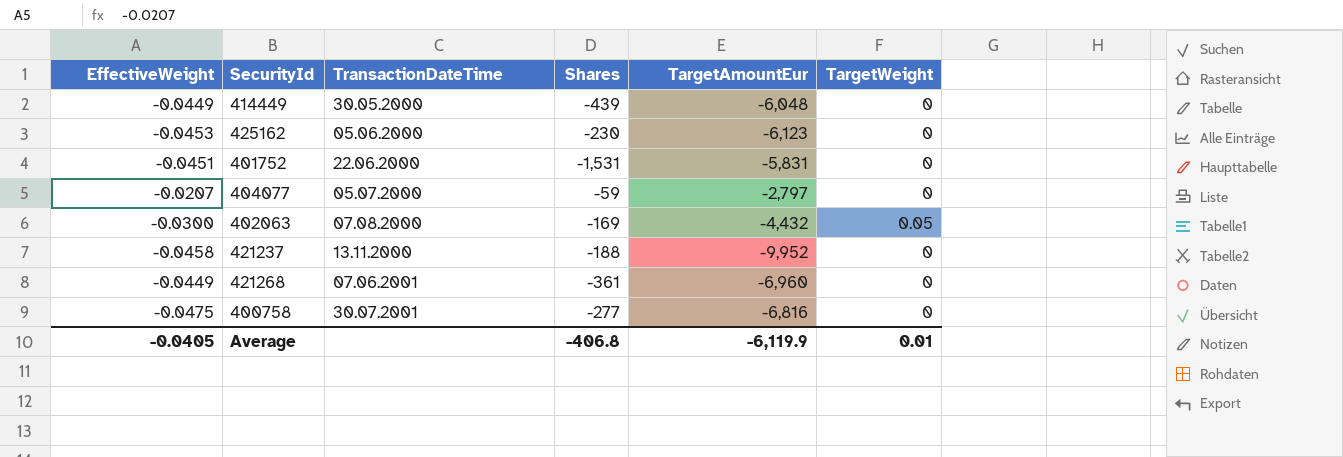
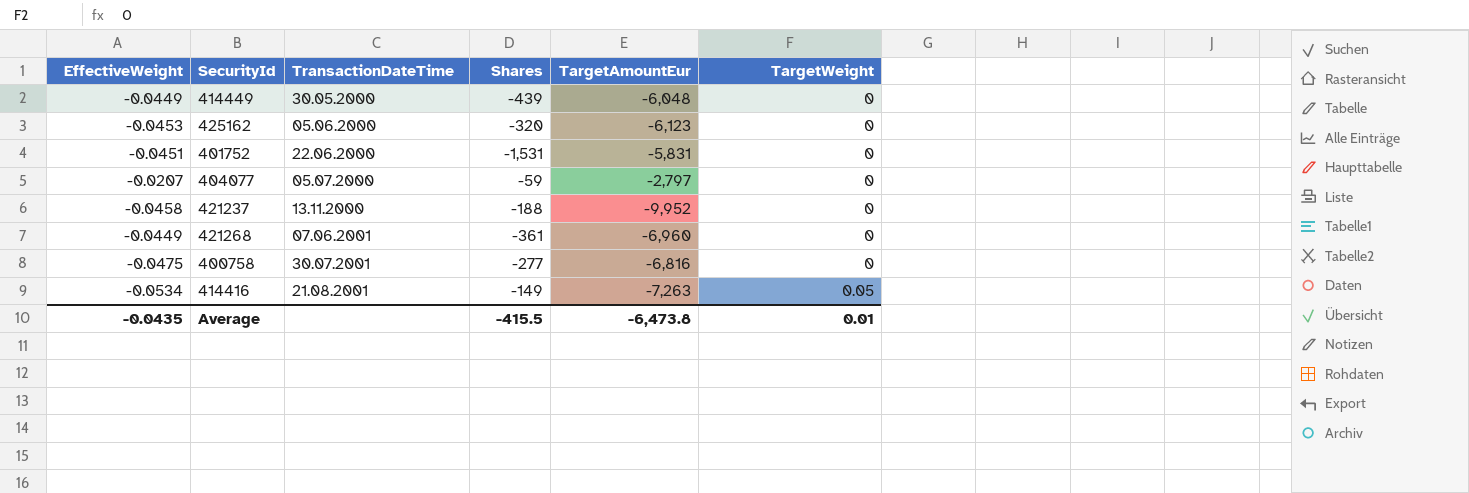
row 402063: -0.0300 | 07.08.2000 | -169 | -4,432 | 0.05 -> none
425162 | Shares: -230 -> -320
row 414416: none -> -0.0534 | 21.08.2001 | -149 | -7,263 | 0.05
Average | EffectiveWeight: -0.0405 -> -0.0435
Average | Shares: -406.8 -> -415.5
Average | TargetAmountEur: -6,119.9 -> -6,473.8

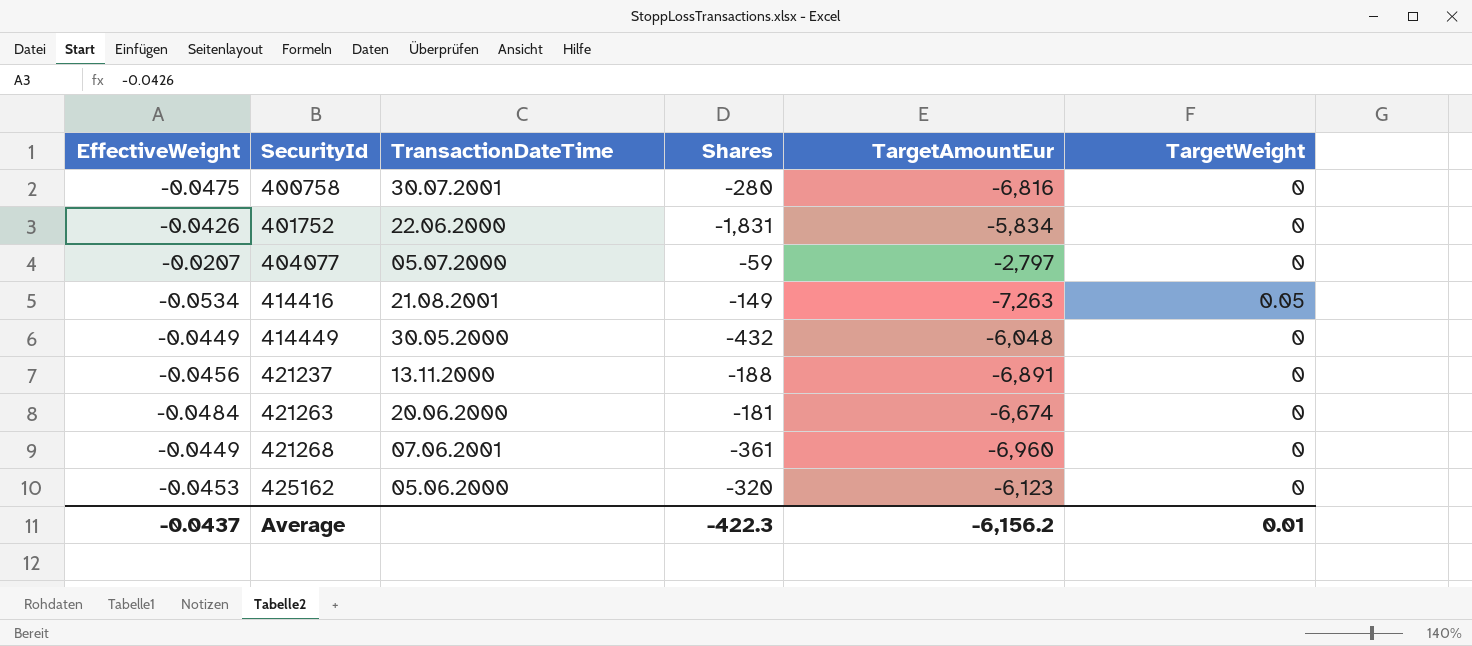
row order: TransactionDateTime ascending -> SecurityId ascending
400758 | Shares: -277 -> -280
401752 | EffectiveWeight: -0.0451 -> -0.0426
401752 | Shares: -1,531 -> -1,831
401752 | TargetAmountEur: -5,831 -> -5,834
414449 | Shares: -439 -> -432
421237 | EffectiveWeight: -0.0458 -> -0.0456
421237 | TargetAmountEur: -9,952 -> -6,891
row 421263: none -> -0.0484 | 20.06.2000 | -181 | -6,674 | 0
Average | EffectiveWeight: -0.0435 -> -0.0437
Average | Shares: -415.5 -> -422.3
Average | TargetAmountEur: -6,473.8 -> -6,156.2

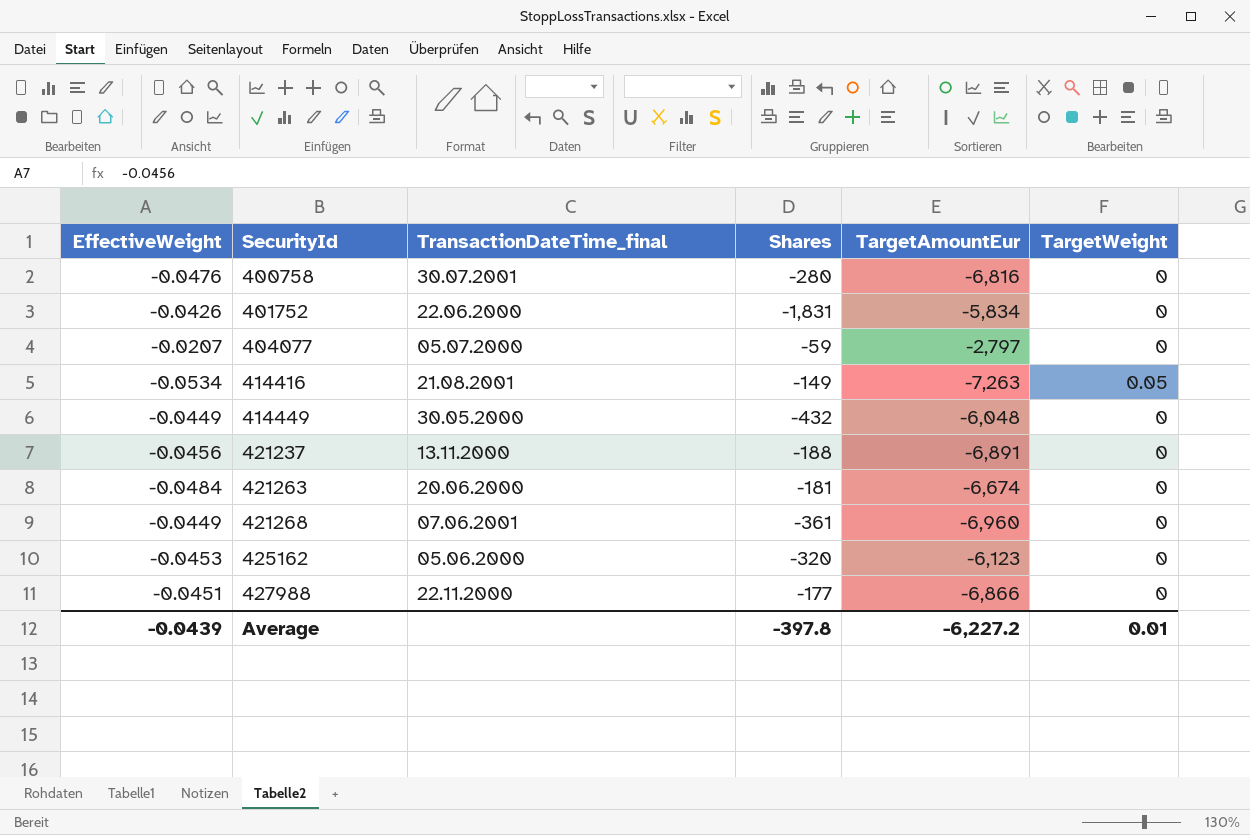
column name: TransactionDateTime -> TransactionDateTime_final
400758 | EffectiveWeight: -0.0475 -> -0.0476
row 427988: none -> -0.0451 | 22.11.2000 | -177 | -6,866 | 0
Average | EffectiveWeight: -0.0437 -> -0.0439
Average | Shares: -422.3 -> -397.8
Average | TargetAmountEur: -6,156.2 -> -6,227.2

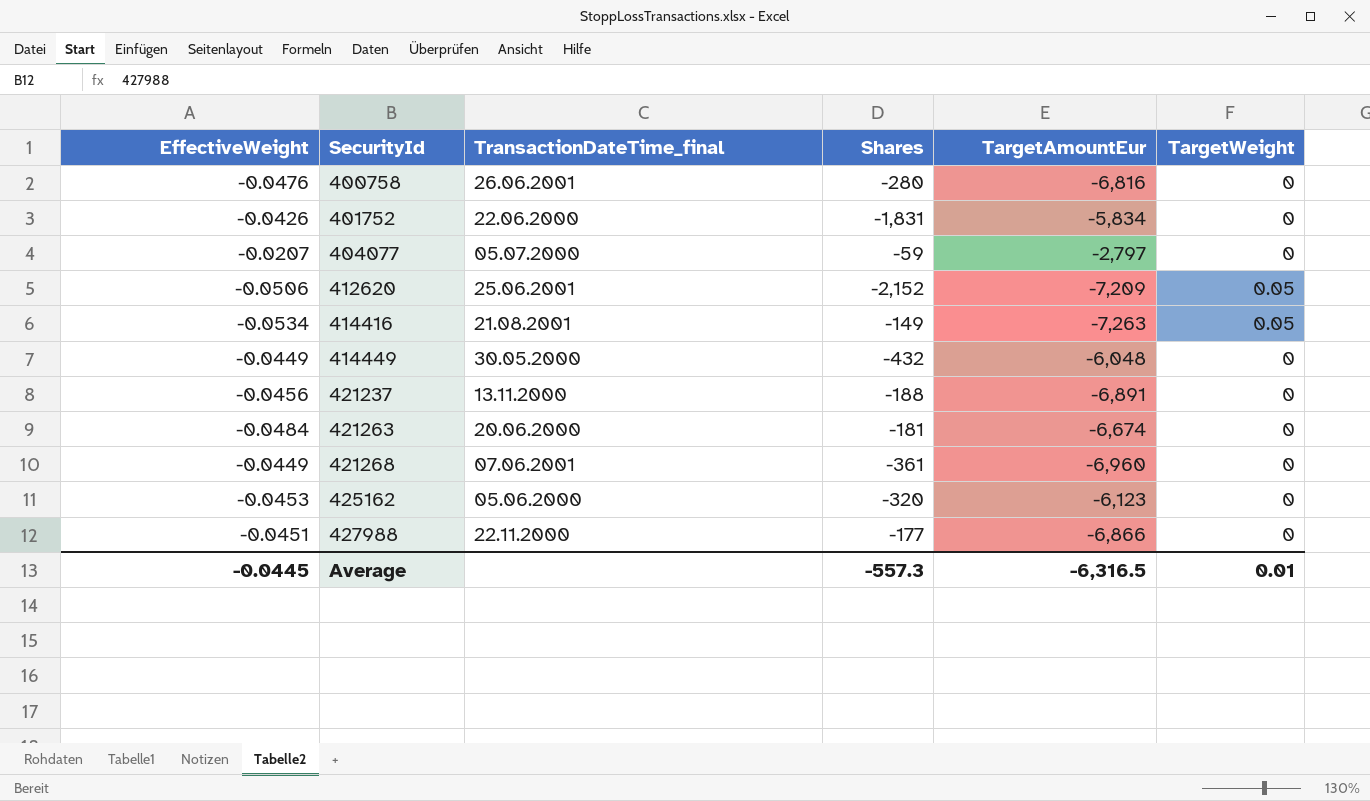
400758 | TransactionDateTime_final: 30.07.2001 -> 26.06.2001
row 412620: none -> -0.0506 | 25.06.2001 | -2,152 | -7,209 | 0.05
Average | EffectiveWeight: -0.0439 -> -0.0445
Average | Shares: -397.8 -> -557.3
Average | TargetAmountEur: -6,227.2 -> -6,316.5

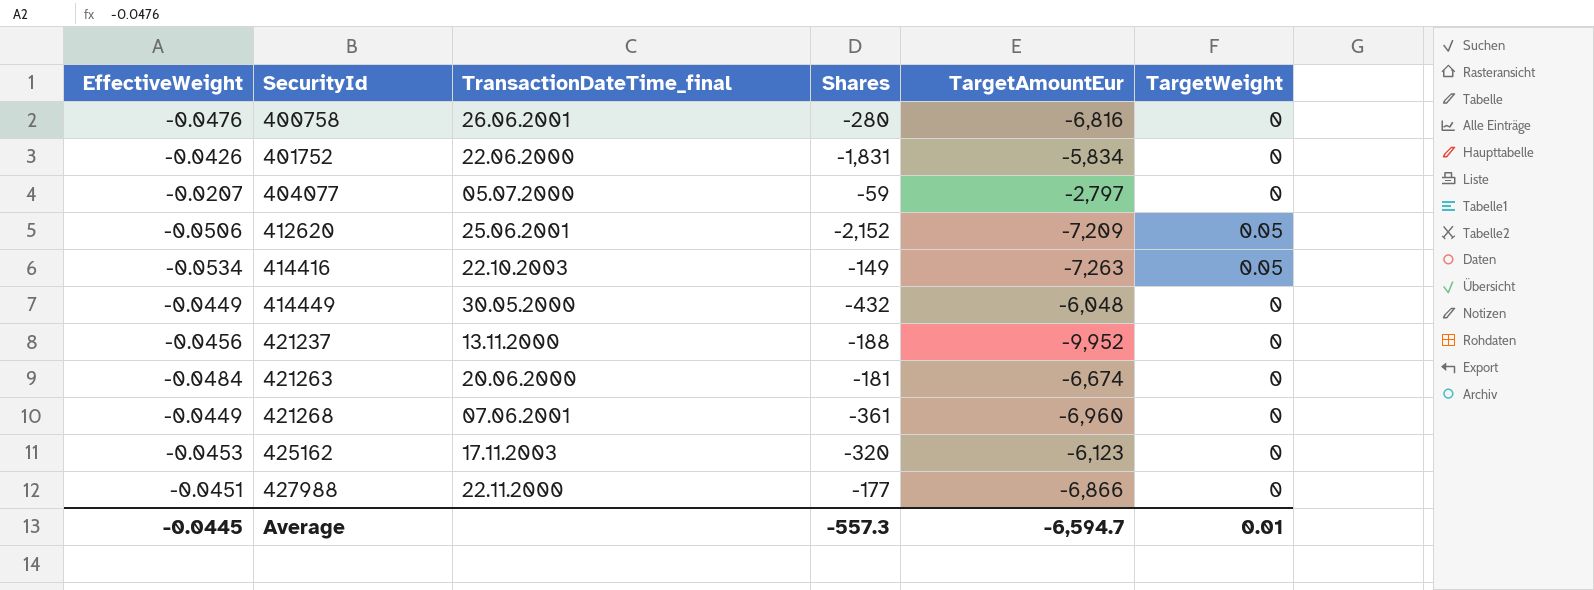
414416 | TransactionDateTime_final: 21.08.2001 -> 22.10.2003
421237 | TargetAmountEur: -6,891 -> -9,952
425162 | TransactionDateTime_final: 05.06.2000 -> 17.11.2003
Average | TargetAmountEur: -6,316.5 -> -6,594.7

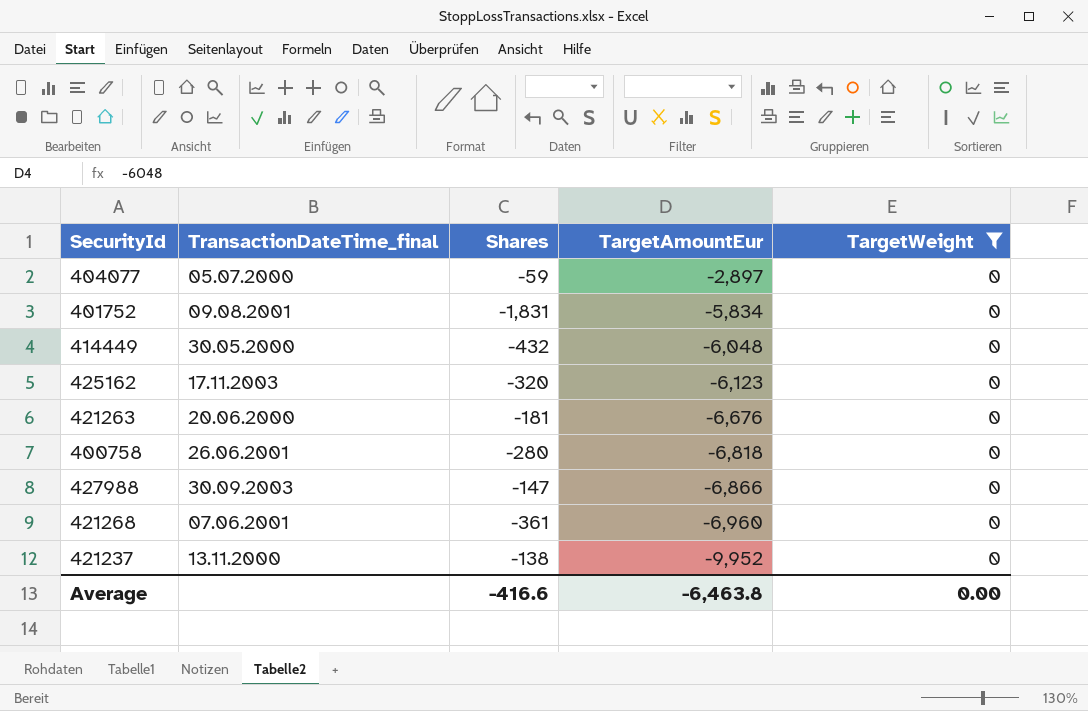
filter: none -> TargetWeight = 0
row order: SecurityId ascending -> TargetAmountEur descending
column EffectiveWeight | position: 1 -> none
404077 | TargetAmountEur: -2,797 -> -2,897
401752 | TransactionDateTime_final: 22.06.2000 -> 09.08.2001
421263 | TargetAmountEur: -6,674 -> -6,676
400758 | TargetAmountEur: -6,816 -> -6,818
427988 | TransactionDateTime_final: 22.11.2000 -> 30.09.2003
427988 | Shares: -177 -> -147
421237 | Shares: -188 -> -138
Average | Shares: -557.3 -> -416.6
Average | TargetAmountEur: -6,594.7 -> -6,463.8
Average | TargetWeight: 0.01 -> 0.00

